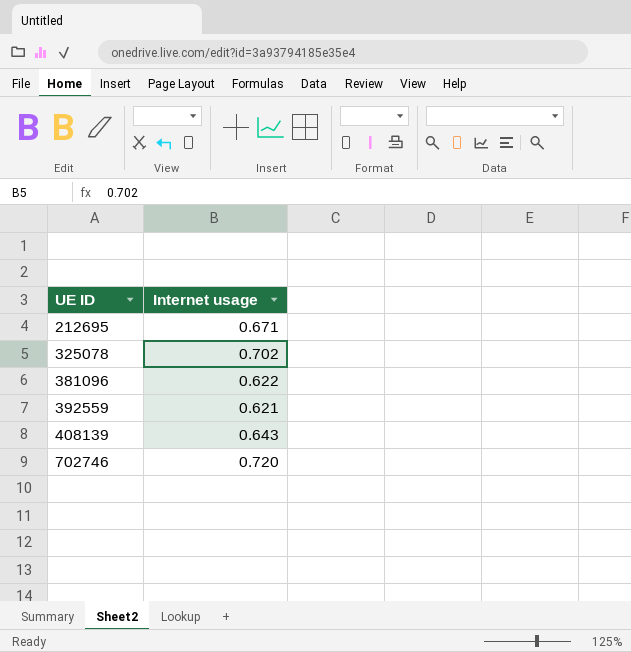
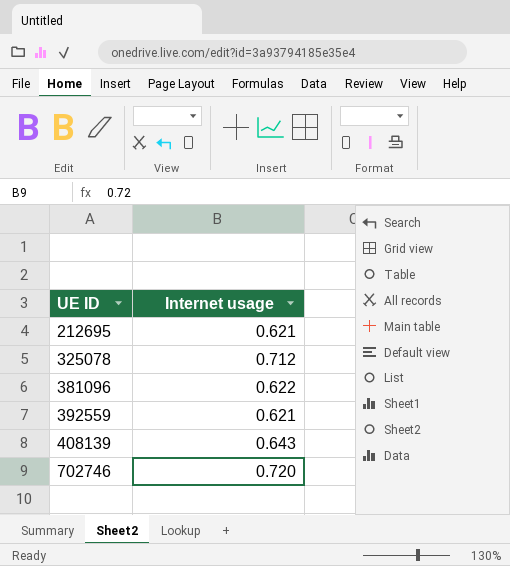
212695 | Internet usage: 0.671 -> 0.621
325078 | Internet usage: 0.702 -> 0.712

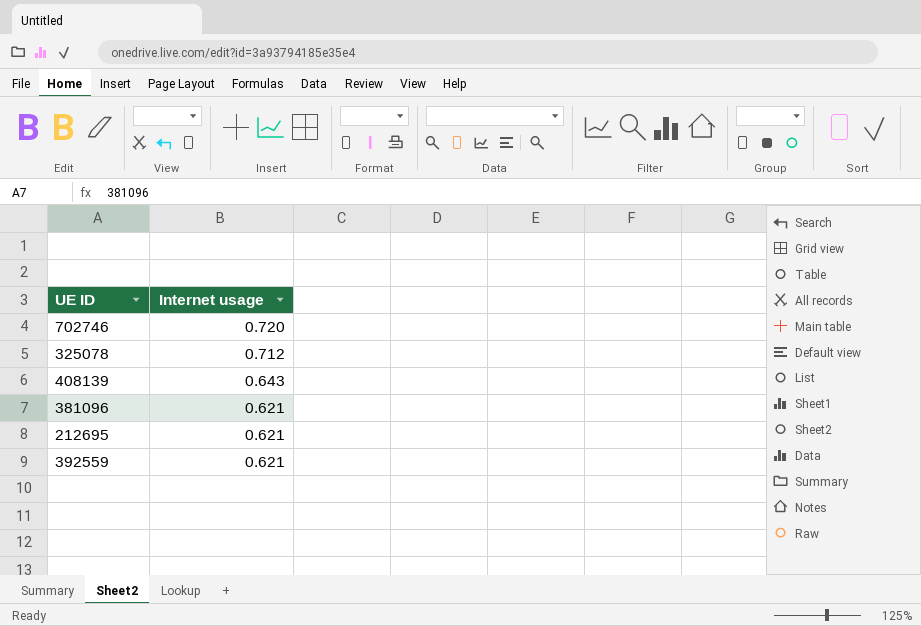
row order: UE ID ascending -> Internet usage descending
381096 | Internet usage: 0.622 -> 0.621

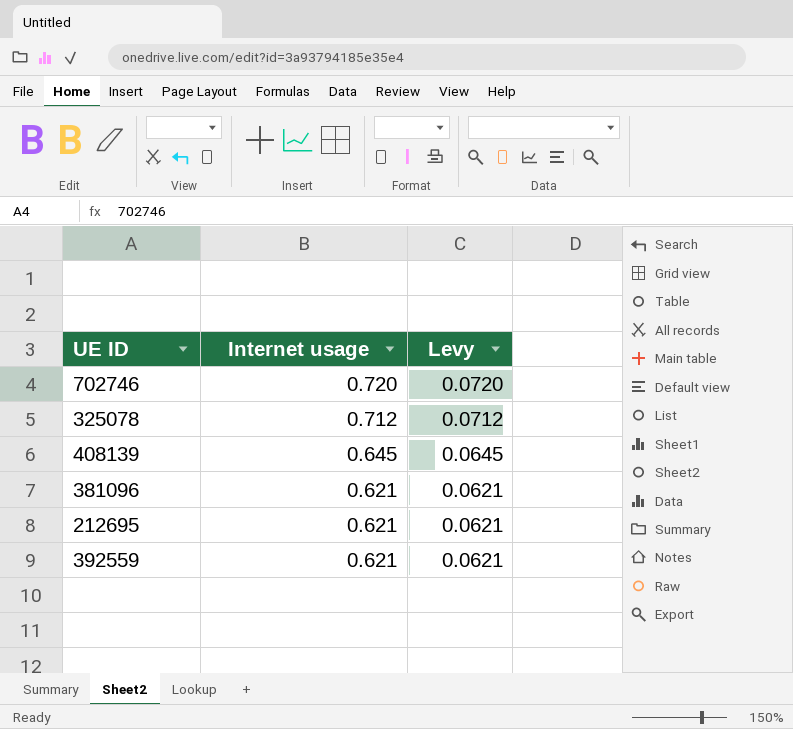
column Levy | formula: none -> [Internet usage] * 0.1
408139 | Internet usage: 0.643 -> 0.645

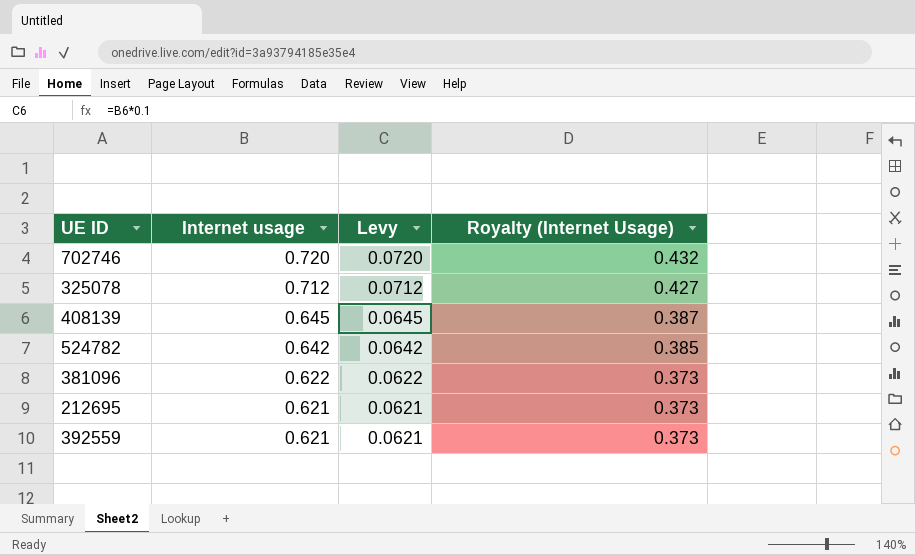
column Royalty (Internet Usage) | formula: none -> [Internet usage] * 0.6
row 524782: none -> 0.642 | 0.0642 | 0.385
381096 | Internet usage: 0.621 -> 0.622
381096 | Levy: 0.0621 -> 0.0622

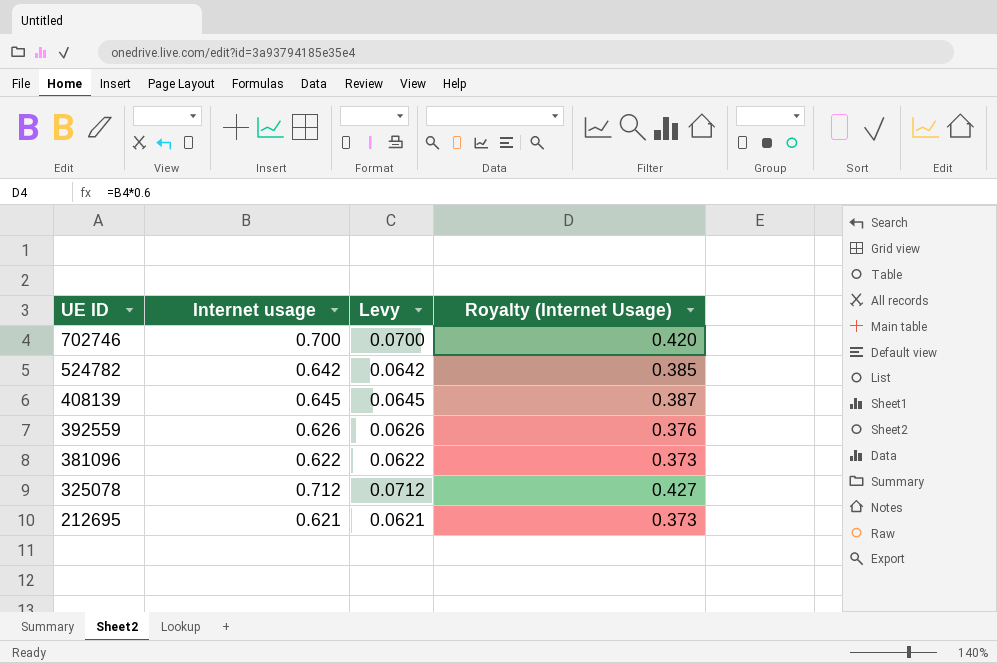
row order: Internet usage descending -> UE ID descending
702746 | Internet usage: 0.720 -> 0.700
702746 | Levy: 0.0720 -> 0.0700
702746 | Royalty (Internet Usage): 0.432 -> 0.420
392559 | Internet usage: 0.621 -> 0.626
392559 | Levy: 0.0621 -> 0.0626
392559 | Royalty (Internet Usage): 0.373 -> 0.376

